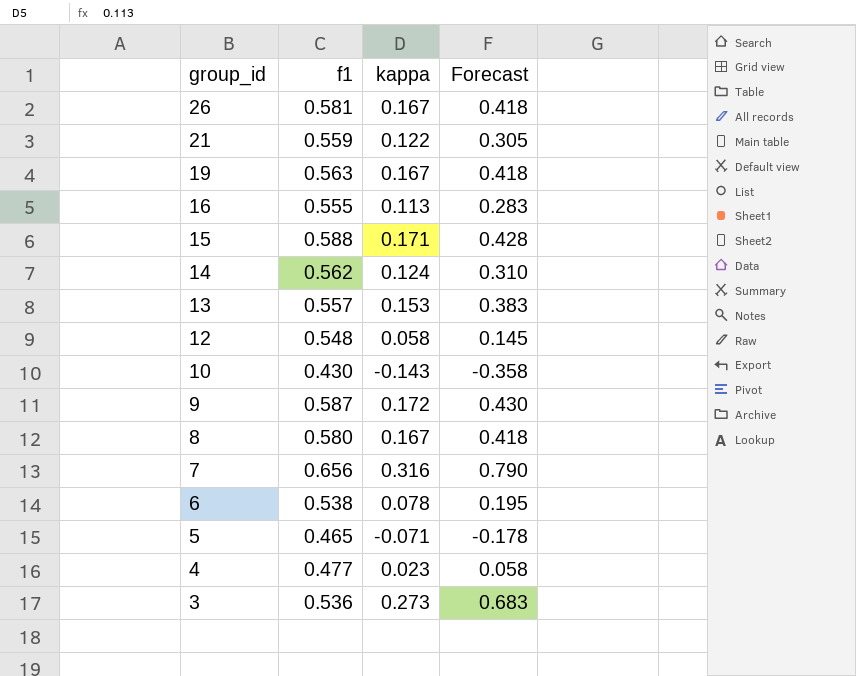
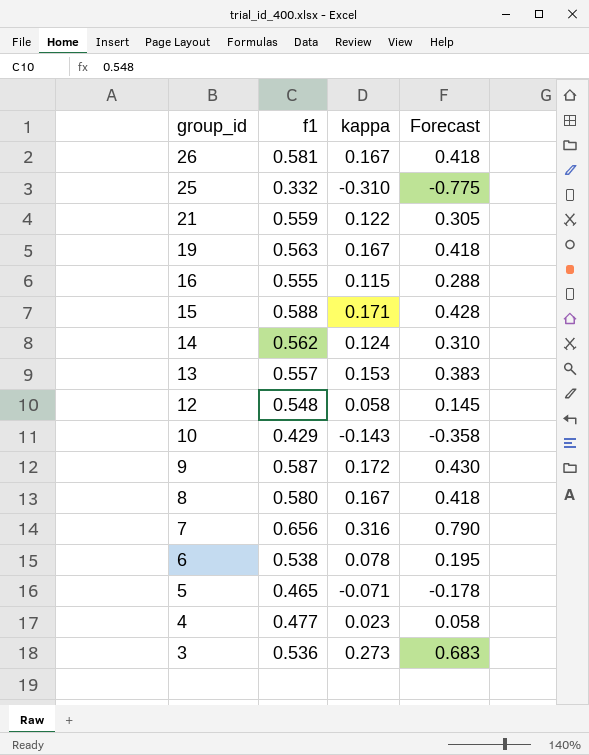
row 25: none -> 0.332 | -0.310 | -0.775
16 | kappa: 0.113 -> 0.115
16 | Forecast: 0.283 -> 0.288
10 | f1: 0.430 -> 0.429

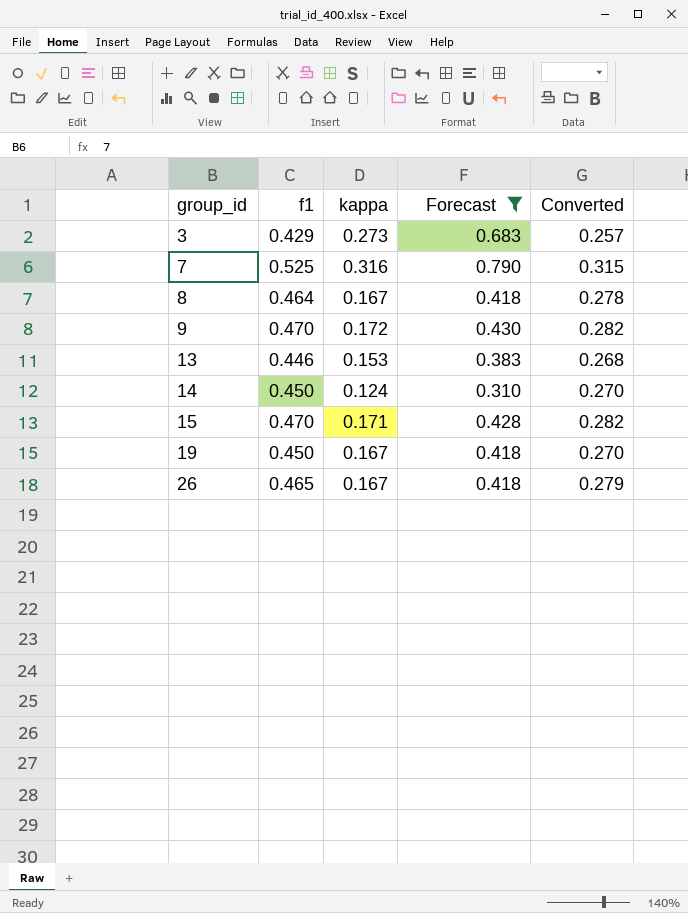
filter: none -> Forecast >= 0.310
row order: group_id descending -> group_id ascending
column Converted | formula: none -> [f1] * 0.6
3 | f1: 0.536 -> 0.429
7 | f1: 0.656 -> 0.525
8 | f1: 0.580 -> 0.464
9 | f1: 0.587 -> 0.470
13 | f1: 0.557 -> 0.446
14 | f1: 0.562 -> 0.450
15 | f1: 0.588 -> 0.470
19 | f1: 0.563 -> 0.450
26 | f1: 0.581 -> 0.465

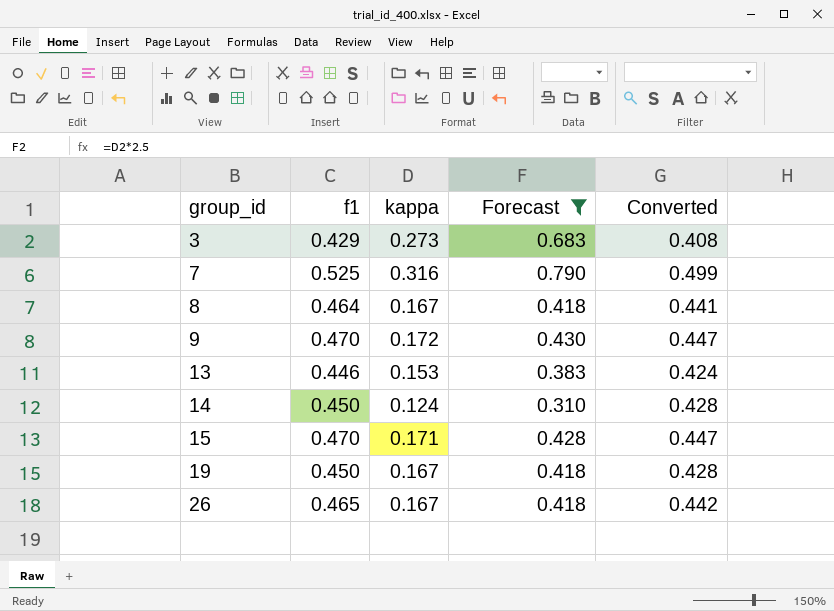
column Converted | formula: [f1] * 0.6 -> [f1] * 0.95

